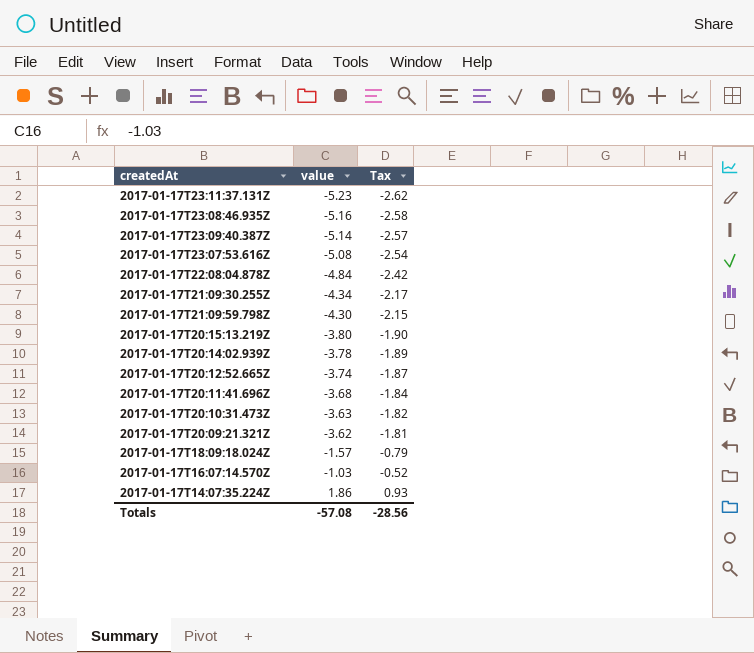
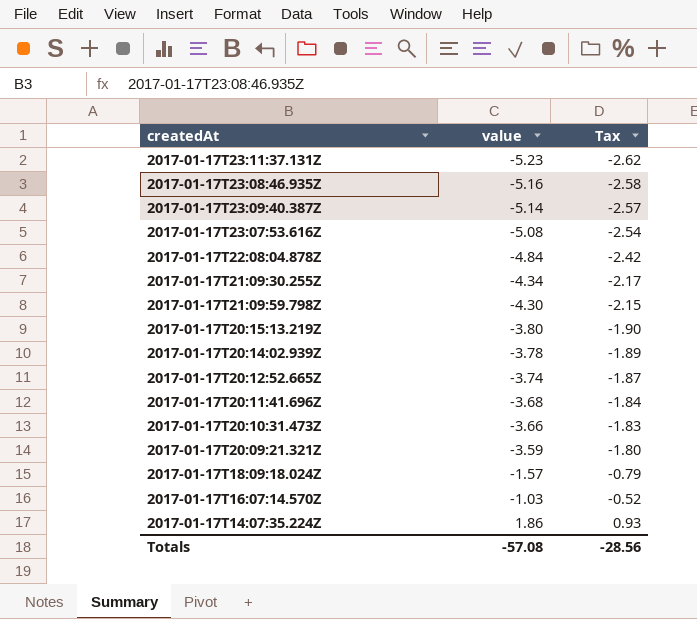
2017-01-17T20:10:31.473Z | value: -3.63 -> -3.66
2017-01-17T20:10:31.473Z | Tax: -1.82 -> -1.83
2017-01-17T20:09:21.321Z | value: -3.62 -> -3.59
2017-01-17T20:09:21.321Z | Tax: -1.81 -> -1.80

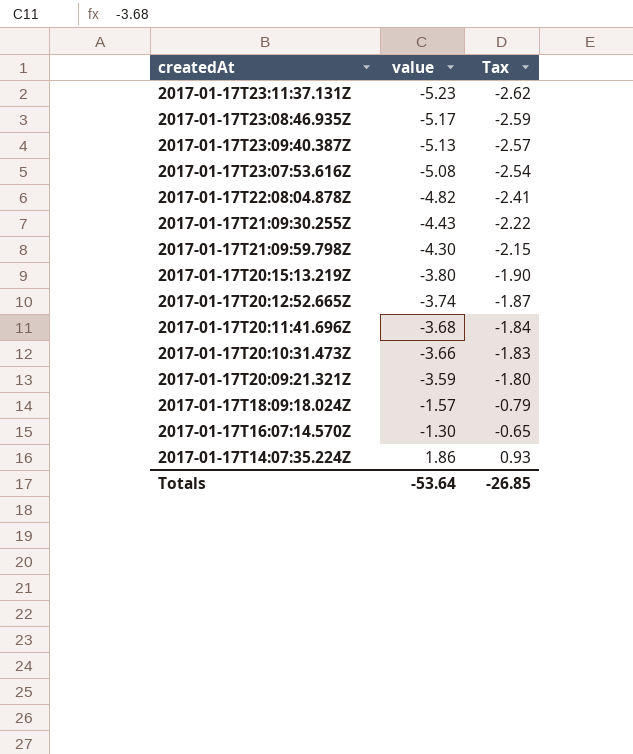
row 2017-01-17T20:14:02.939Z: -3.78 | -1.89 -> none
2017-01-17T23:08:46.935Z | value: -5.16 -> -5.17
2017-01-17T23:08:46.935Z | Tax: -2.58 -> -2.59
2017-01-17T23:09:40.387Z | value: -5.14 -> -5.13
2017-01-17T22:08:04.878Z | value: -4.84 -> -4.82
2017-01-17T22:08:04.878Z | Tax: -2.42 -> -2.41
2017-01-17T21:09:30.255Z | value: -4.34 -> -4.43
2017-01-17T21:09:30.255Z | Tax: -2.17 -> -2.22
2017-01-17T16:07:14.570Z | value: -1.03 -> -1.30
2017-01-17T16:07:14.570Z | Tax: -0.52 -> -0.65
Totals | value: -57.08 -> -53.64
Totals | Tax: -28.56 -> -26.85

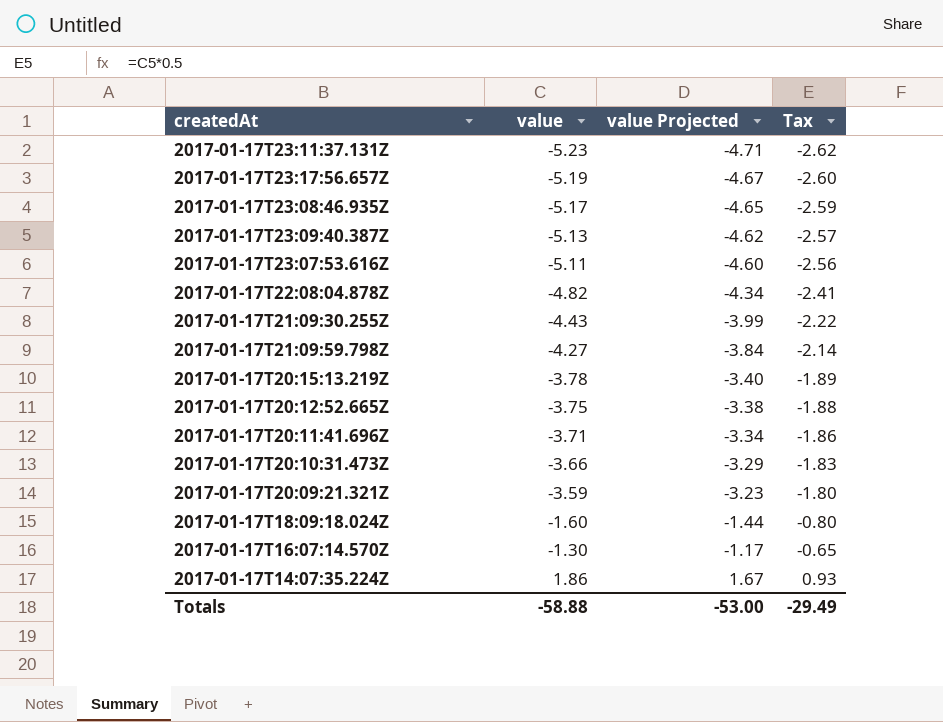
column value Projected | formula: none -> [value] * 0.9
row 2017-01-17T23:17:56.657Z: none -> -5.19 | -4.67 | -2.60
2017-01-17T23:07:53.616Z | value: -5.08 -> -5.11
2017-01-17T23:07:53.616Z | Tax: -2.54 -> -2.56
2017-01-17T21:09:59.798Z | value: -4.30 -> -4.27
2017-01-17T21:09:59.798Z | Tax: -2.15 -> -2.14
2017-01-17T20:15:13.219Z | value: -3.80 -> -3.78
2017-01-17T20:15:13.219Z | Tax: -1.90 -> -1.89
2017-01-17T20:12:52.665Z | value: -3.74 -> -3.75
2017-01-17T20:12:52.665Z | Tax: -1.87 -> -1.88
2017-01-17T20:11:41.696Z | value: -3.68 -> -3.71
2017-01-17T20:11:41.696Z | Tax: -1.84 -> -1.86
2017-01-17T18:09:18.024Z | value: -1.57 -> -1.60
2017-01-17T18:09:18.024Z | Tax: -0.79 -> -0.80
Totals | value: -53.64 -> -58.88
Totals | Tax: -26.85 -> -29.49

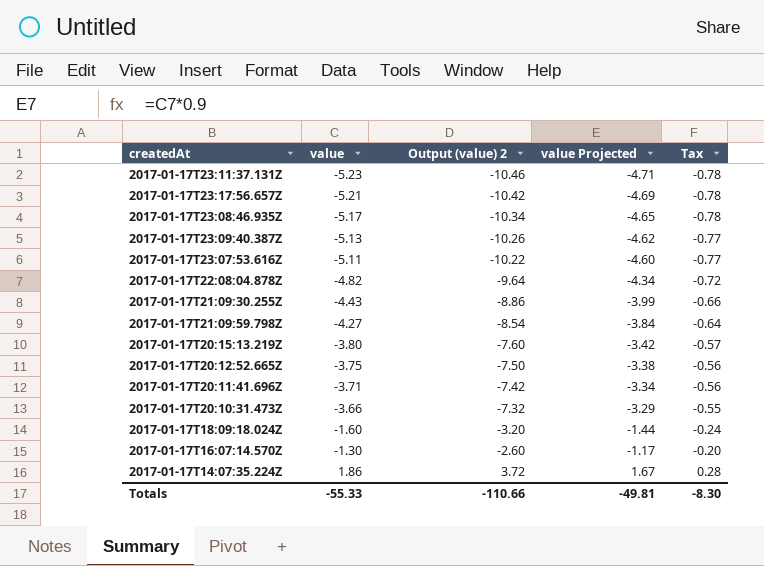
column Output (value) 2 | formula: none -> [value] * 2
column Tax | formula: [value] * 0.5 -> [value] * 0.15
row 2017-01-17T20:09:21.321Z: -3.59 | -3.23 | -1.80 -> none
2017-01-17T23:17:56.657Z | value: -5.19 -> -5.21
2017-01-17T23:17:56.657Z | value Projected: -4.67 -> -4.69
2017-01-17T20:15:13.219Z | value: -3.78 -> -3.80
2017-01-17T20:15:13.219Z | value Projected: -3.40 -> -3.42
Totals | value: -58.88 -> -55.33
Totals | value Projected: -53.00 -> -49.81
Totals | Tax: -29.49 -> -8.30

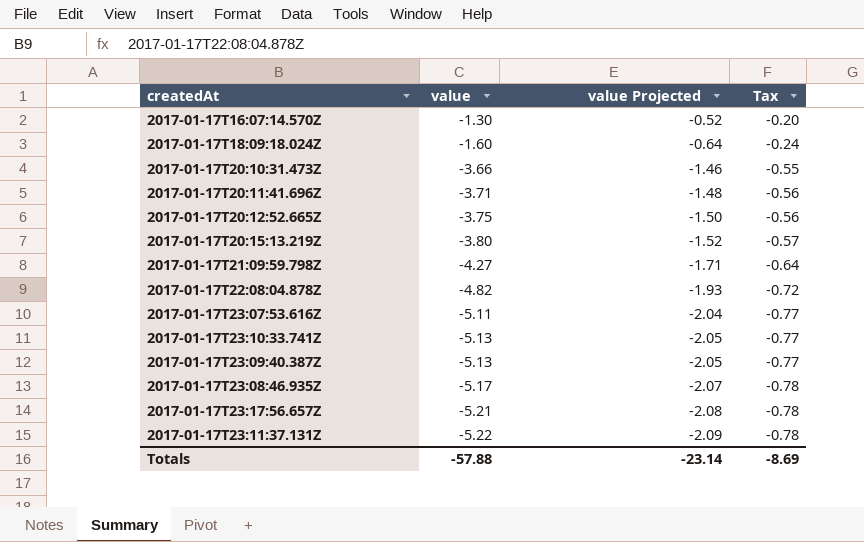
row order: value ascending -> value descending
column Output (value) 2 | formula: [value] * 2 -> none
column value Projected | formula: [value] * 0.9 -> [value] * 0.4
row 2017-01-17T21:09:30.255Z: -4.43 | -8.86 | -3.99 | -0.66 -> none
row 2017-01-17T14:07:35.224Z: 1.86 | 3.72 | 1.67 | 0.28 -> none
row 2017-01-17T23:10:33.741Z: none -> -5.13 | -2.05 | -0.77
2017-01-17T23:11:37.131Z | value: -5.23 -> -5.22
Totals | value: -55.33 -> -57.88
Totals | value Projected: -49.81 -> -23.14
Totals | Tax: -8.30 -> -8.69

